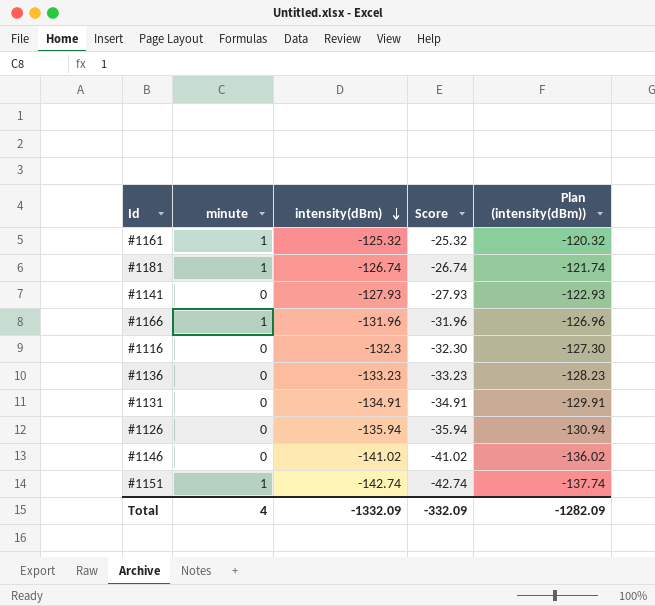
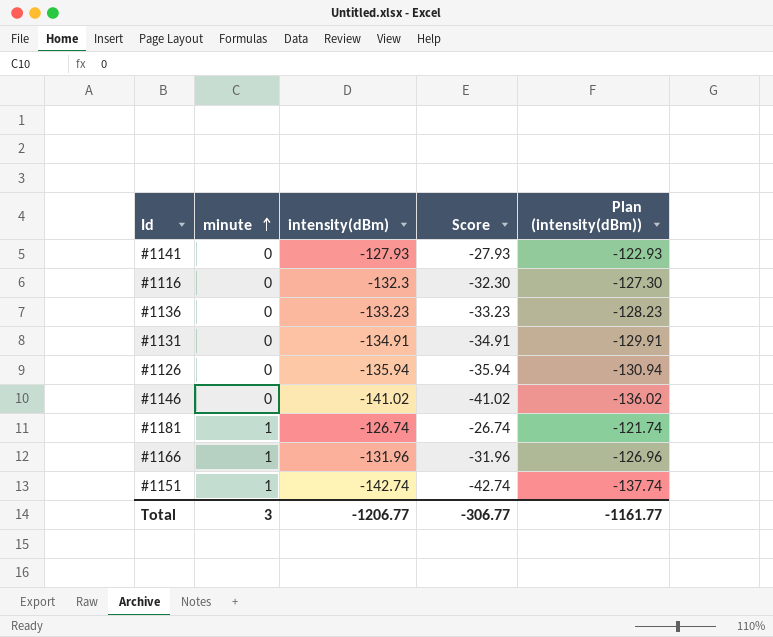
row order: intensity(dBm) descending -> minute ascending
row #1161: 1 | -125.32 | -25.32 | -120.32 -> none
Total | minute: 4 -> 3
Total | intensity(dBm): -1332.09 -> -1206.77
Total | Score: -332.09 -> -306.77
Total | Plan (intensity(dBm)): -1282.09 -> -1161.77

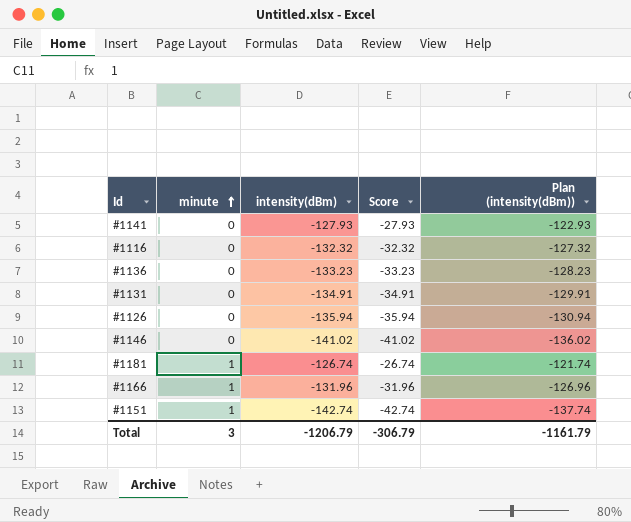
#1116 | intensity(dBm): -132.3 -> -132.32
#1116 | Score: -32.30 -> -32.32
#1116 | Plan (intensity(dBm)): -127.30 -> -127.32
Total | intensity(dBm): -1206.77 -> -1206.79
Total | Score: -306.77 -> -306.79
Total | Plan (intensity(dBm)): -1161.77 -> -1161.79

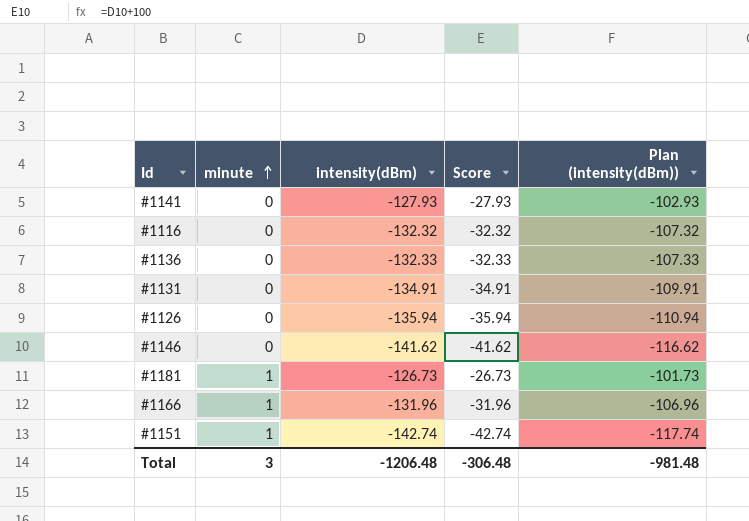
column Plan (intensity(dBm)) | formula: [intensity(dBm)] + 5 -> [intensity(dBm)] + 25
#1136 | intensity(dBm): -133.23 -> -132.33
#1136 | Score: -33.23 -> -32.33
#1146 | intensity(dBm): -141.02 -> -141.62
#1146 | Score: -41.02 -> -41.62
#1181 | intensity(dBm): -126.74 -> -126.73
#1181 | Score: -26.74 -> -26.73
Total | intensity(dBm): -1206.79 -> -1206.48
Total | Score: -306.79 -> -306.48
Total | Plan (intensity(dBm)): -1161.79 -> -981.48

